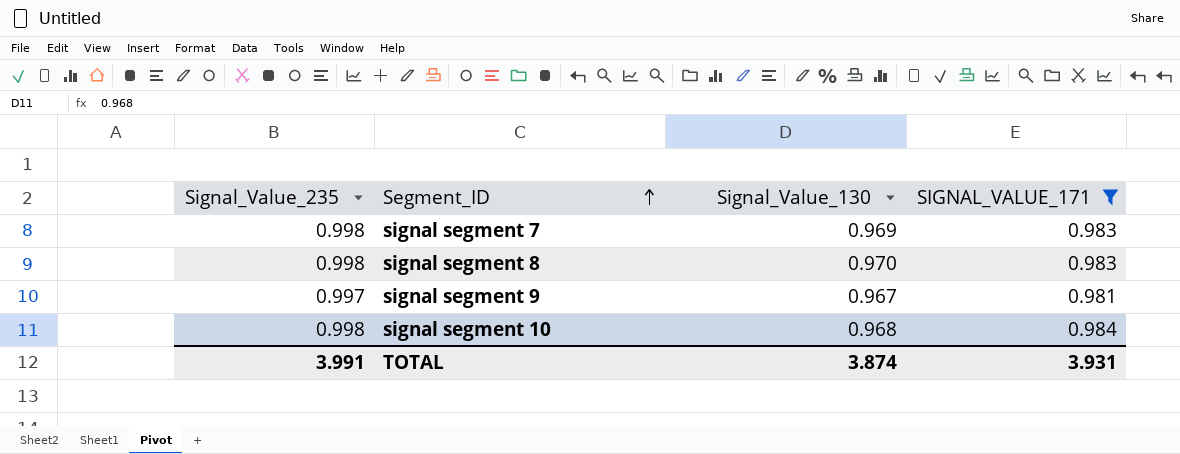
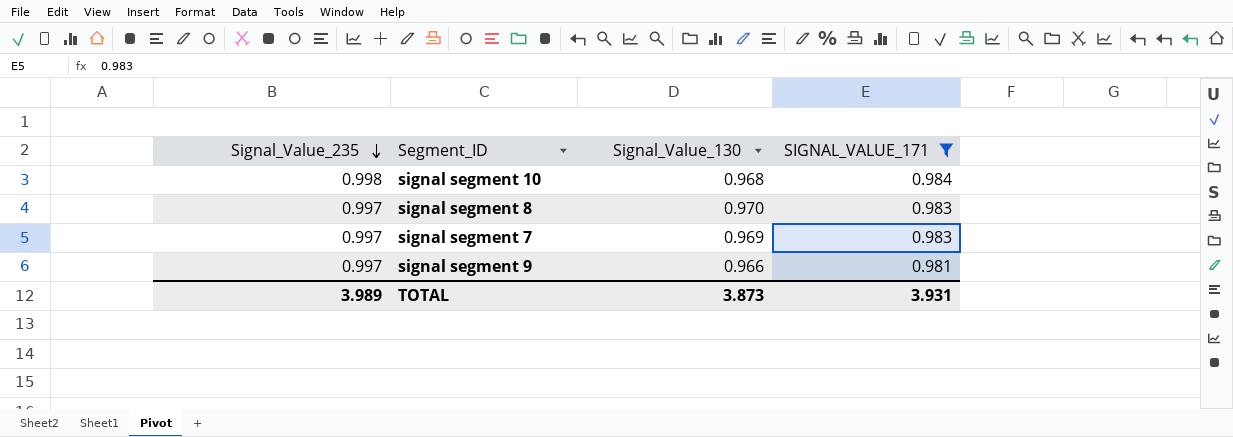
row order: Segment_ID ascending -> Signal_Value_235 descending
signal segment 8 | Signal_Value_235: 0.998 -> 0.997
signal segment 7 | Signal_Value_235: 0.998 -> 0.997
signal segment 9 | Signal_Value_130: 0.967 -> 0.966
TOTAL | Signal_Value_235: 3.991 -> 3.989
TOTAL | Signal_Value_130: 3.874 -> 3.873

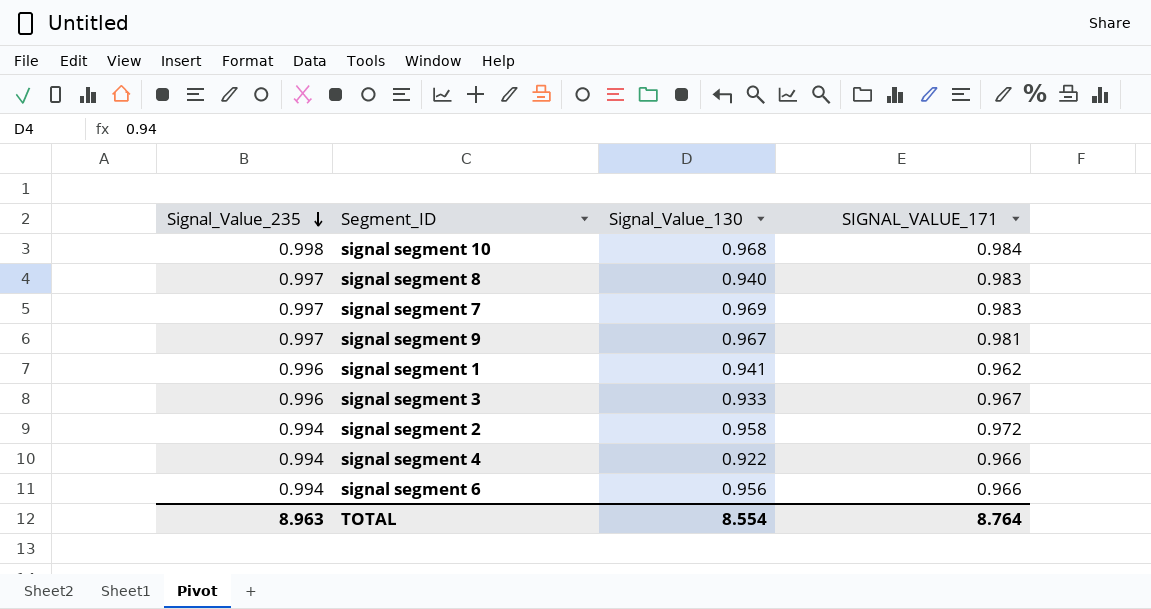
filter: SIGNAL_VALUE_171 >= 0.981 -> none
signal segment 8 | Signal_Value_130: 0.970 -> 0.940
signal segment 9 | Signal_Value_130: 0.966 -> 0.967
TOTAL | Signal_Value_235: 3.989 -> 8.963
TOTAL | Signal_Value_130: 3.873 -> 8.554
TOTAL | SIGNAL_VALUE_171: 3.931 -> 8.764

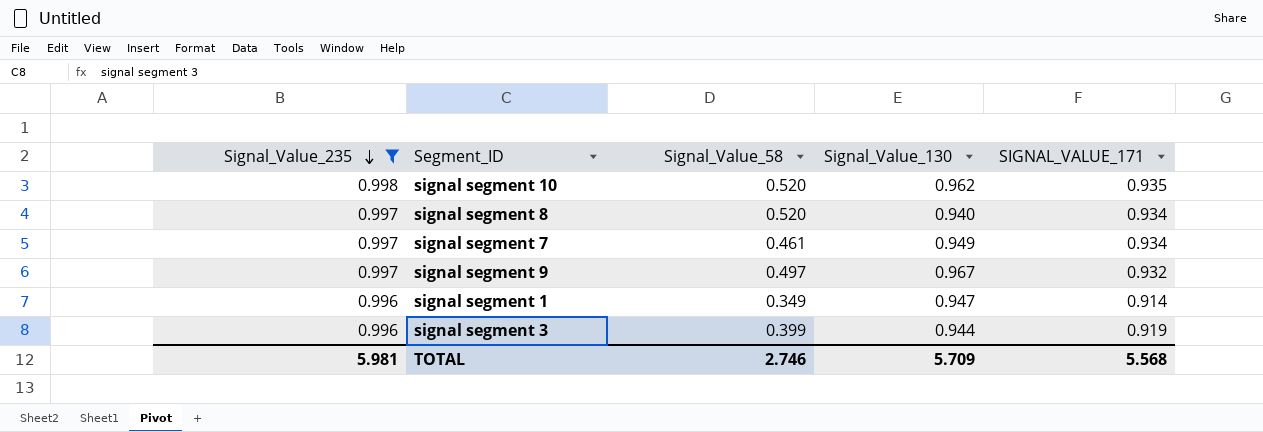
filter: none -> Signal_Value_235 != 0.994
column Signal_Value_58 | position: none -> 3
signal segment 10 | Signal_Value_130: 0.968 -> 0.962
signal segment 10 | SIGNAL_VALUE_171: 0.984 -> 0.935
signal segment 8 | SIGNAL_VALUE_171: 0.983 -> 0.934
signal segment 7 | Signal_Value_130: 0.969 -> 0.949
signal segment 7 | SIGNAL_VALUE_171: 0.983 -> 0.934
signal segment 9 | SIGNAL_VALUE_171: 0.981 -> 0.932
signal segment 1 | Signal_Value_130: 0.941 -> 0.947
signal segment 1 | SIGNAL_VALUE_171: 0.962 -> 0.914
signal segment 3 | Signal_Value_130: 0.933 -> 0.944
signal segment 3 | SIGNAL_VALUE_171: 0.967 -> 0.919
TOTAL | Signal_Value_235: 8.963 -> 5.981
TOTAL | Signal_Value_130: 8.554 -> 5.709
TOTAL | SIGNAL_VALUE_171: 8.764 -> 5.568

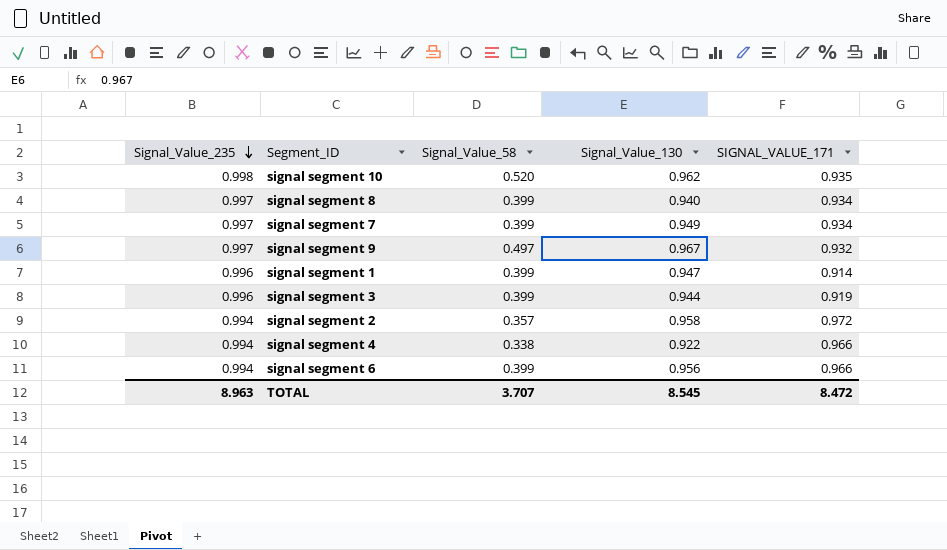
filter: Signal_Value_235 != 0.994 -> none
signal segment 8 | Signal_Value_58: 0.520 -> 0.399
signal segment 7 | Signal_Value_58: 0.461 -> 0.399
signal segment 1 | Signal_Value_58: 0.349 -> 0.399
TOTAL | Signal_Value_235: 5.981 -> 8.963
TOTAL | Signal_Value_58: 2.746 -> 3.707
TOTAL | Signal_Value_130: 5.709 -> 8.545
TOTAL | SIGNAL_VALUE_171: 5.568 -> 8.472

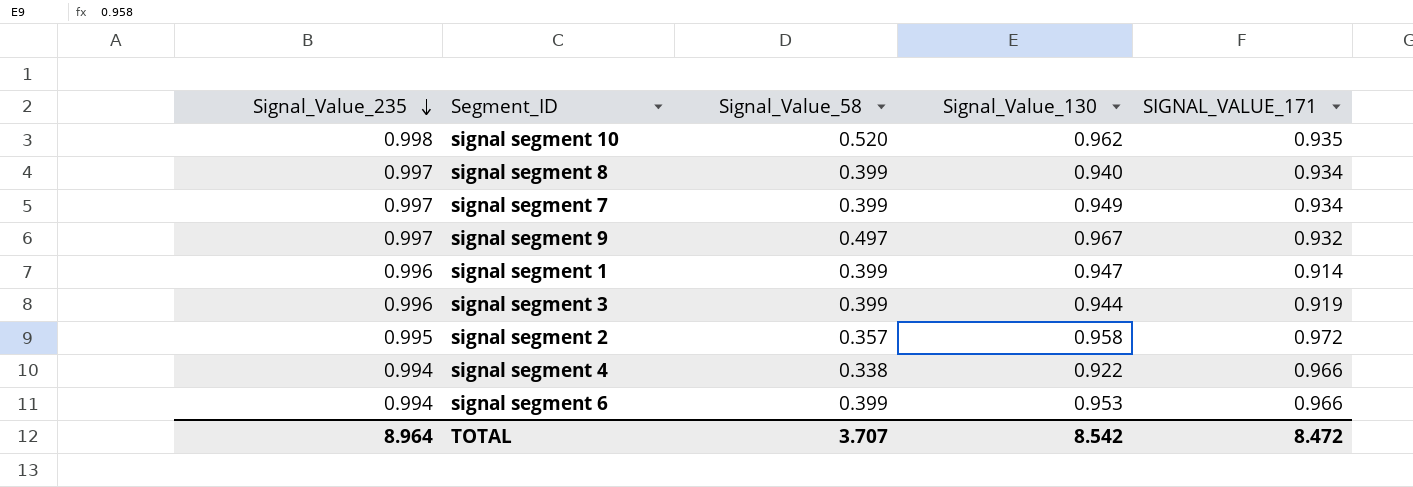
signal segment 2 | Signal_Value_235: 0.994 -> 0.995
signal segment 6 | Signal_Value_130: 0.956 -> 0.953
TOTAL | Signal_Value_235: 8.963 -> 8.964
TOTAL | Signal_Value_130: 8.545 -> 8.542

